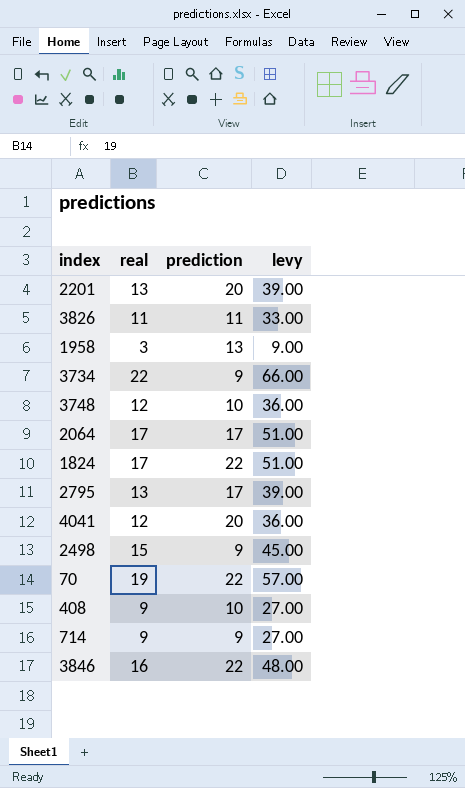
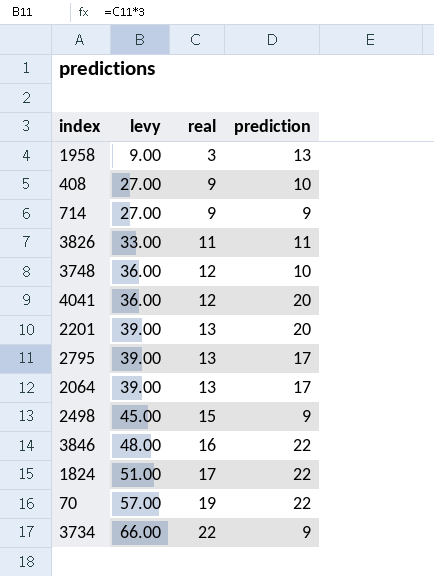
row order: none -> levy ascending
column levy | position: 4 -> 2
2064 | levy: 51.00 -> 39.00
2064 | real: 17 -> 13

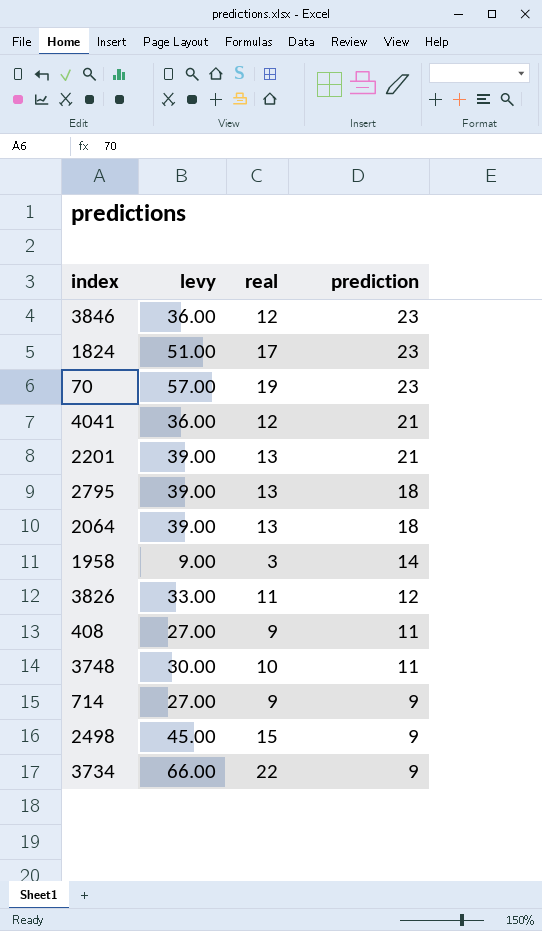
row order: levy ascending -> prediction descending
3846 | levy: 48.00 -> 36.00
3846 | real: 16 -> 12
3846 | prediction: 22 -> 23
1824 | prediction: 22 -> 23
70 | prediction: 22 -> 23
4041 | prediction: 20 -> 21
2201 | prediction: 20 -> 21
2795 | prediction: 17 -> 18
2064 | prediction: 17 -> 18
1958 | prediction: 13 -> 14
3826 | prediction: 11 -> 12
408 | prediction: 10 -> 11
3748 | levy: 36.00 -> 30.00
3748 | real: 12 -> 10
3748 | prediction: 10 -> 11

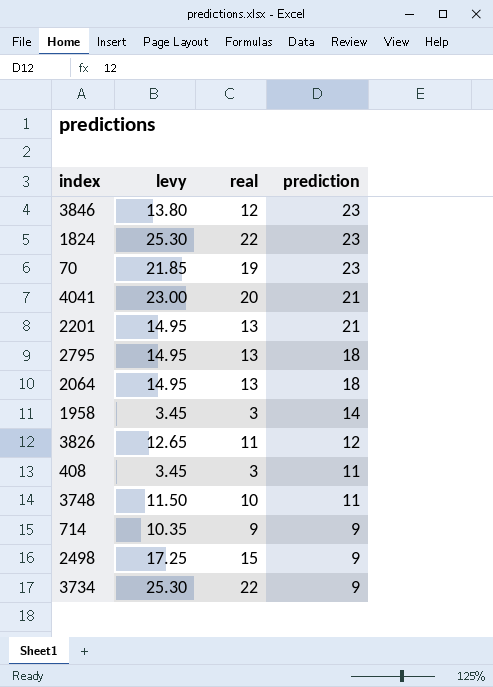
column levy | formula: [real] * 3 -> [real] * 1.15
1824 | real: 17 -> 22
4041 | real: 12 -> 20
408 | real: 9 -> 3

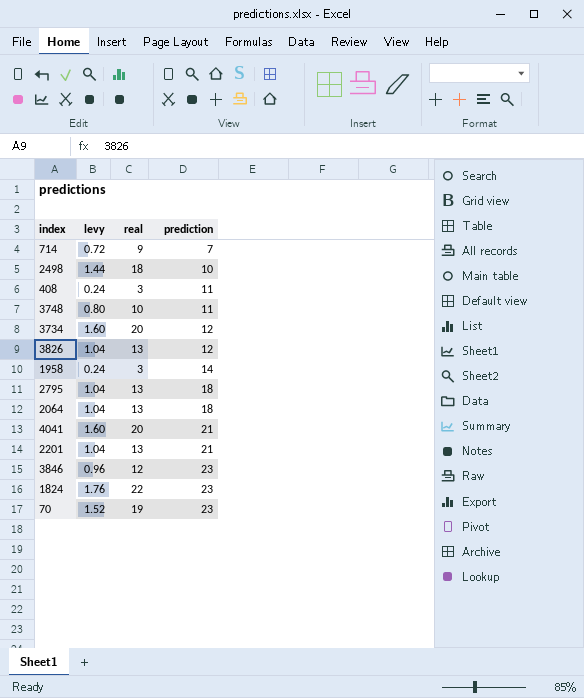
row order: prediction descending -> prediction ascending
column levy | formula: [real] * 1.15 -> [real] * 0.08
714 | prediction: 9 -> 7
2498 | real: 15 -> 18
2498 | prediction: 9 -> 10
3734 | real: 22 -> 20
3734 | prediction: 9 -> 12
3826 | real: 11 -> 13

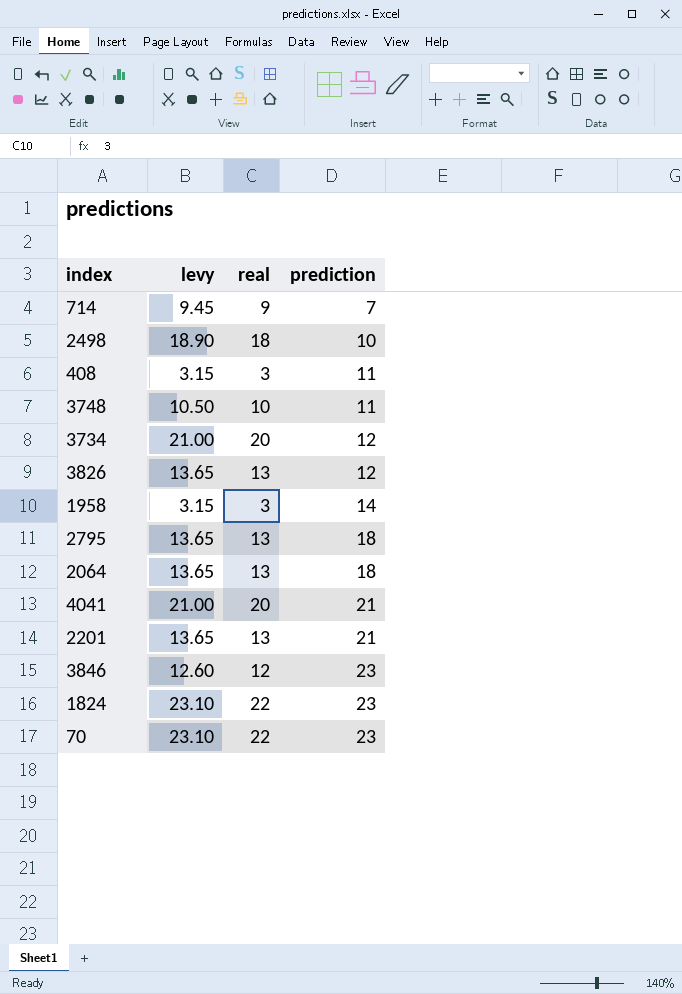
column levy | formula: [real] * 0.08 -> [real] * 1.05
70 | real: 19 -> 22

